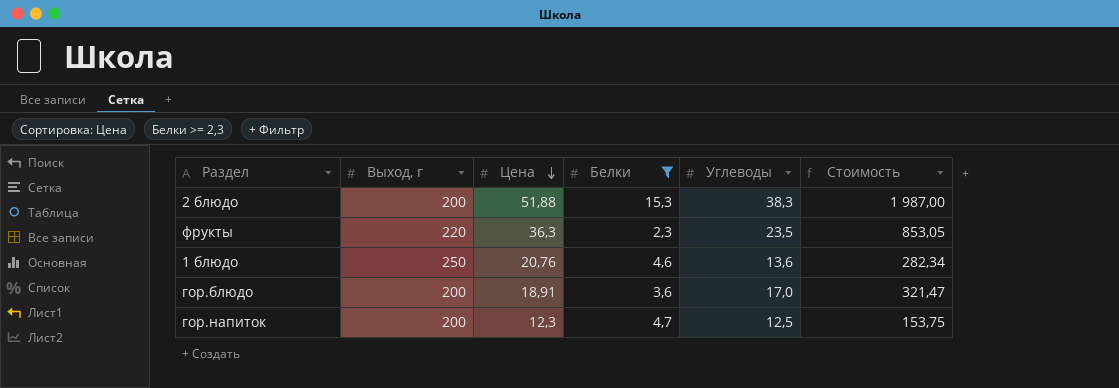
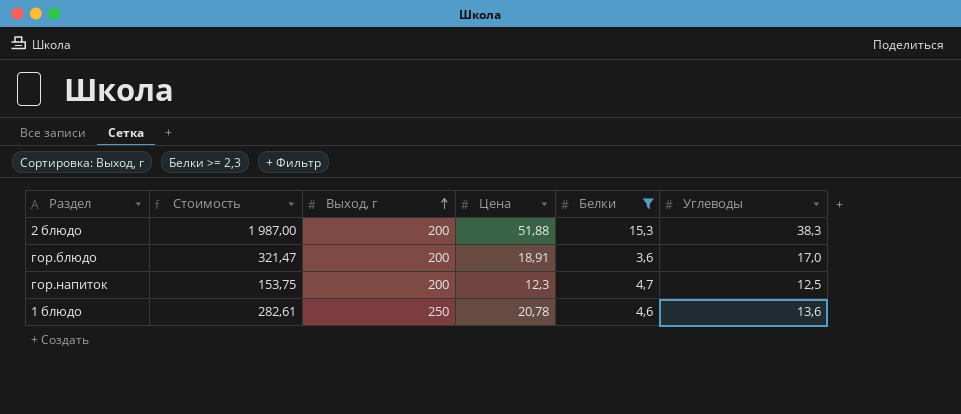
row order: Цена descending -> Выход, г ascending
column Стоимость | position: 6 -> 2
row фрукты: 220 | 36,3 | 2,3 | 23,5 | 853,05 -> none
1 блюдо | Стоимость: 282,34 -> 282,61
1 блюдо | Цена: 20,76 -> 20,78

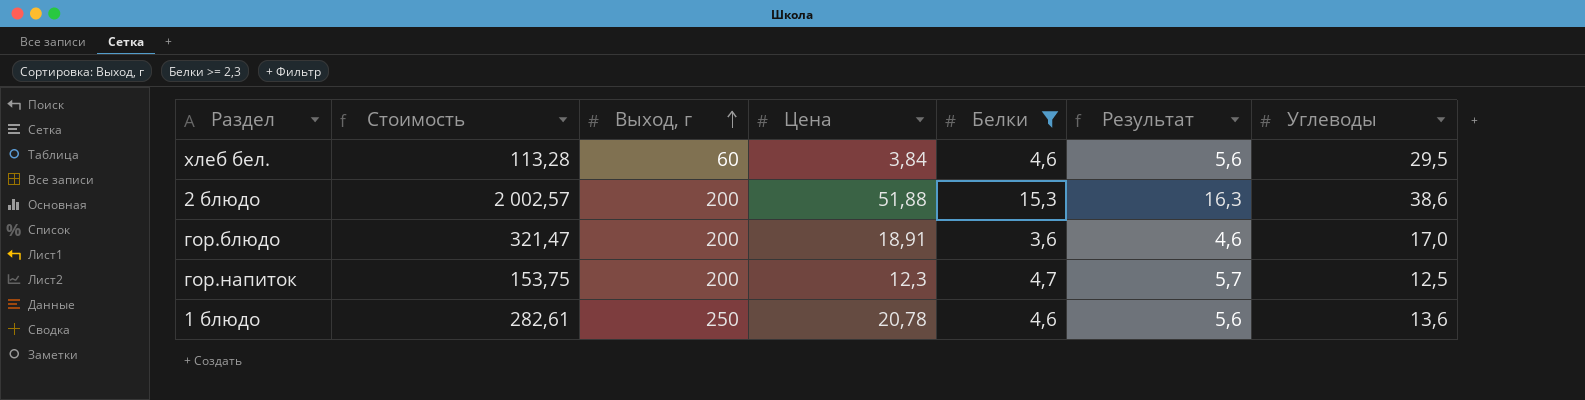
column Результат | formula: none -> [Белки] + 1
row хлеб бел.: none -> 113,28 | 60 | 3,84 | 4,6 | 5,6 | 29,5
2 блюдо | Стоимость: 1 987,00 -> 2 002,57
2 блюдо | Углеводы: 38,3 -> 38,6

